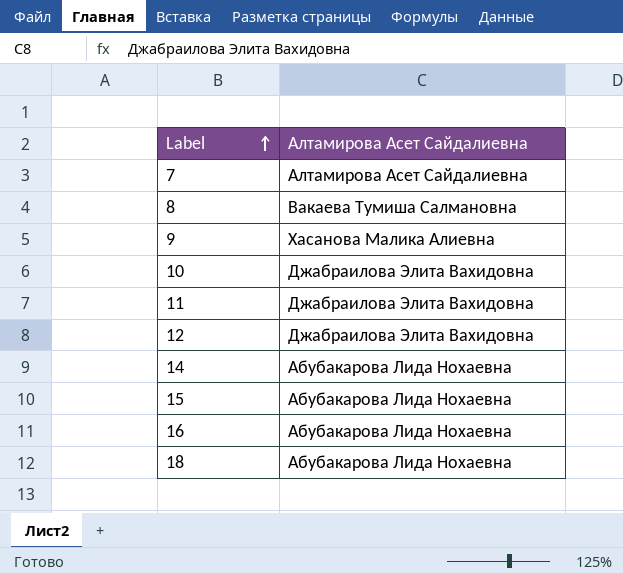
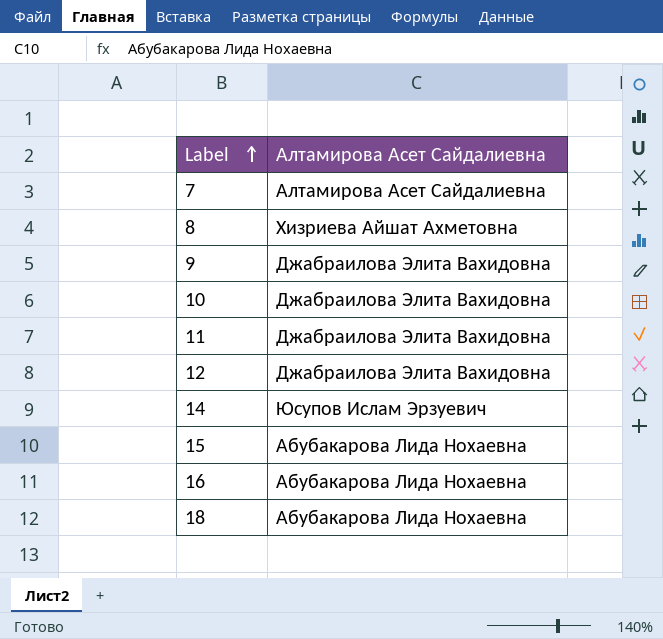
8 | Алтамирова Асет Сайдалиевна: Вакаева Тумиша Салмановна -> Хизриева Айшат Ахметовна
9 | Алтамирова Асет Сайдалиевна: Хасанова Малика Алиевна -> Джабраилова Элита Вахидовна
14 | Алтамирова Асет Сайдалиевна: Абубакарова Лида Нохаевна -> Юсупов Ислам Эрзуевич

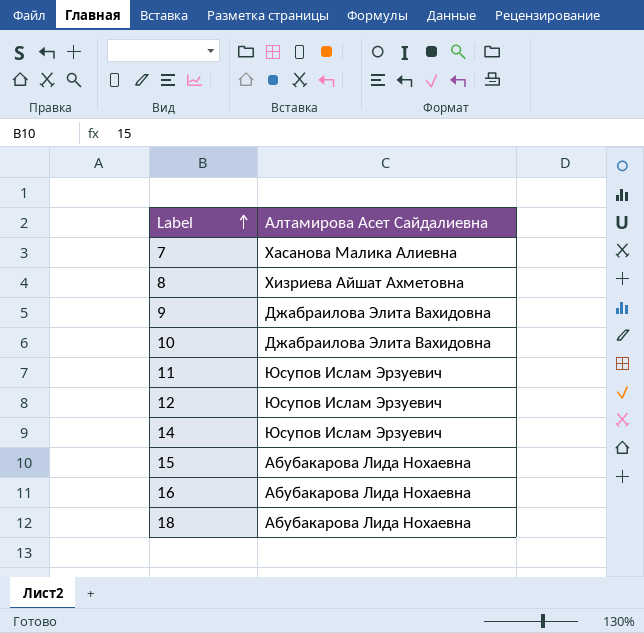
7 | Алтамирова Асет Сайдалиевна: Алтамирова Асет Сайдалиевна -> Хасанова Малика Алиевна
11 | Алтамирова Асет Сайдалиевна: Джабраилова Элита Вахидовна -> Юсупов Ислам Эрзуевич
12 | Алтамирова Асет Сайдалиевна: Джабраилова Элита Вахидовна -> Юсупов Ислам Эрзуевич

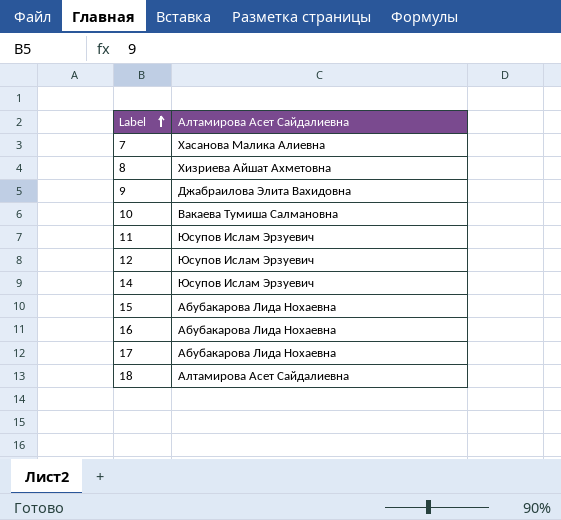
10 | Алтамирова Асет Сайдалиевна: Джабраилова Элита Вахидовна -> Вакаева Тумиша Салмановна
row 17: none -> Абубакарова Лида Нохаевна
18 | Алтамирова Асет Сайдалиевна: Абубакарова Лида Нохаевна -> Алтамирова Асет Сайдалиевна

